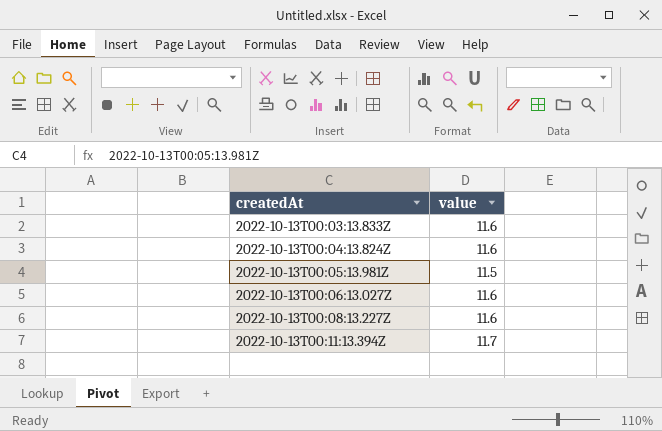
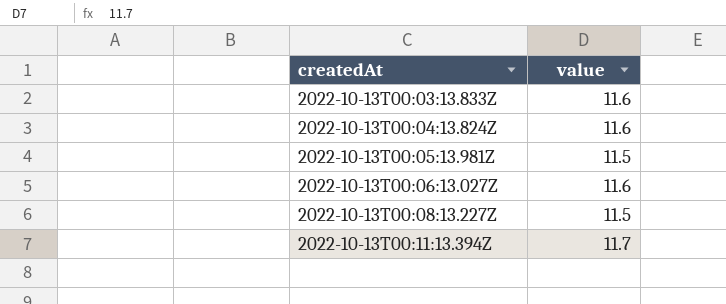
2022-10-13T00:08:13.227Z | value: 11.6 -> 11.5

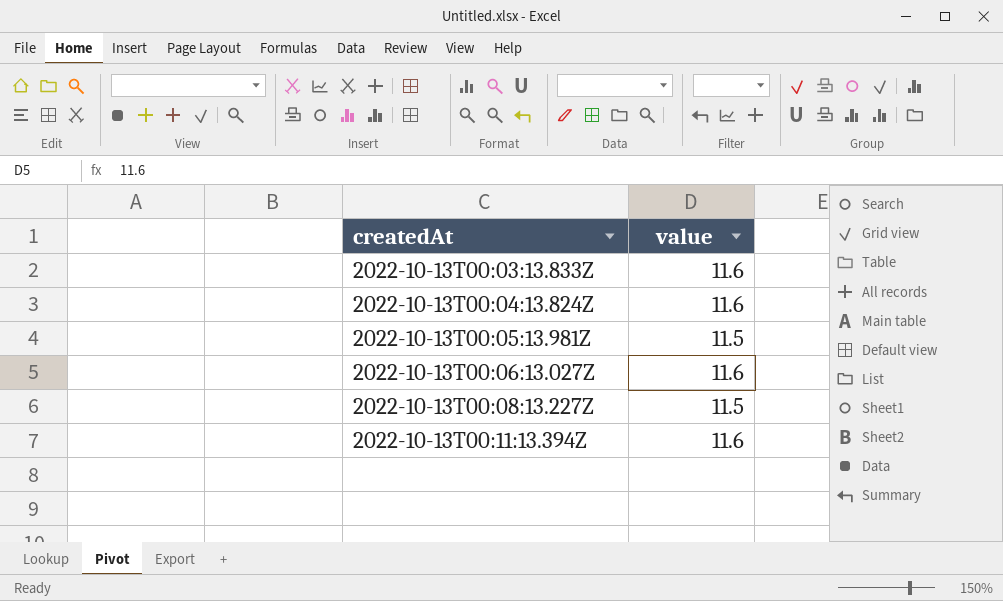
2022-10-13T00:11:13.394Z | value: 11.7 -> 11.6

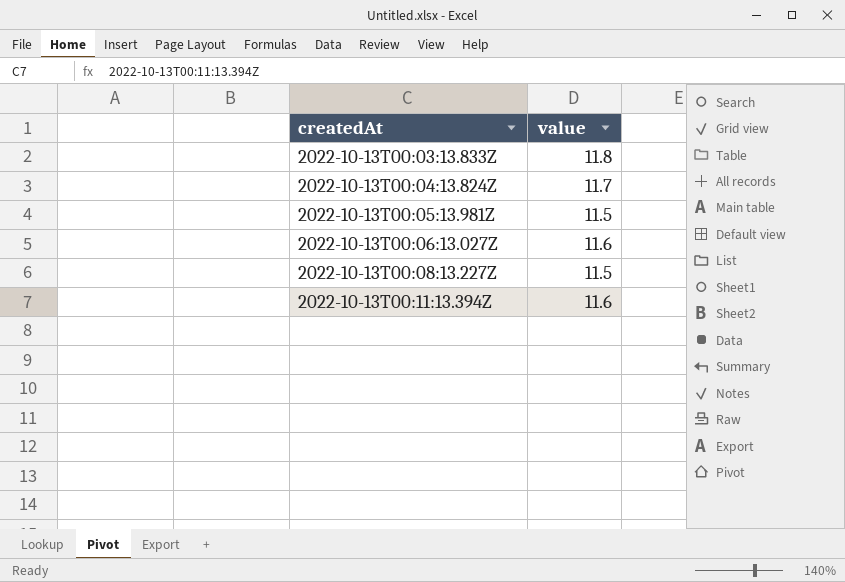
2022-10-13T00:03:13.833Z | value: 11.6 -> 11.8
2022-10-13T00:04:13.824Z | value: 11.6 -> 11.7

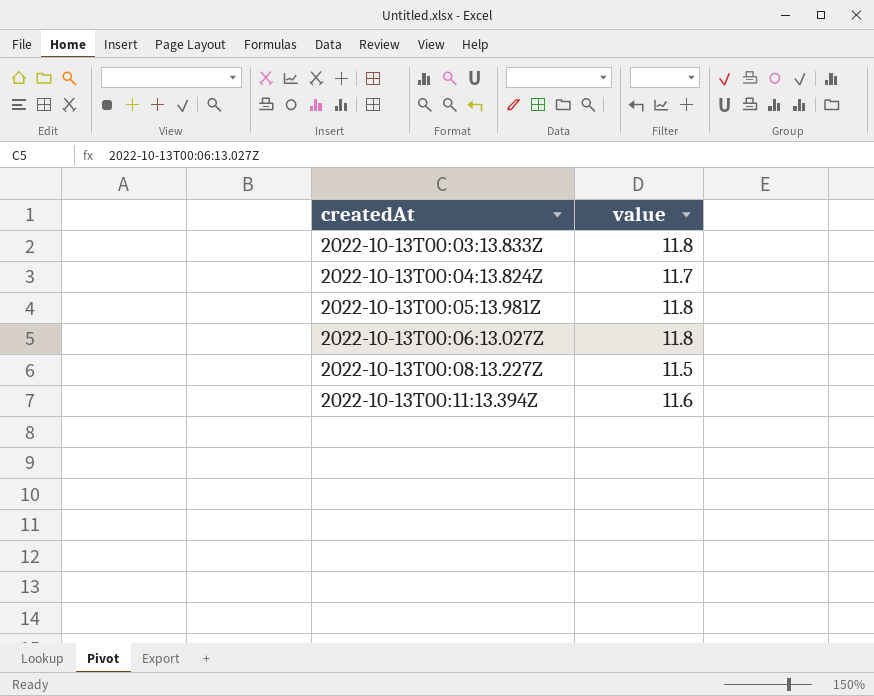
2022-10-13T00:05:13.981Z | value: 11.5 -> 11.8
2022-10-13T00:06:13.027Z | value: 11.6 -> 11.8

